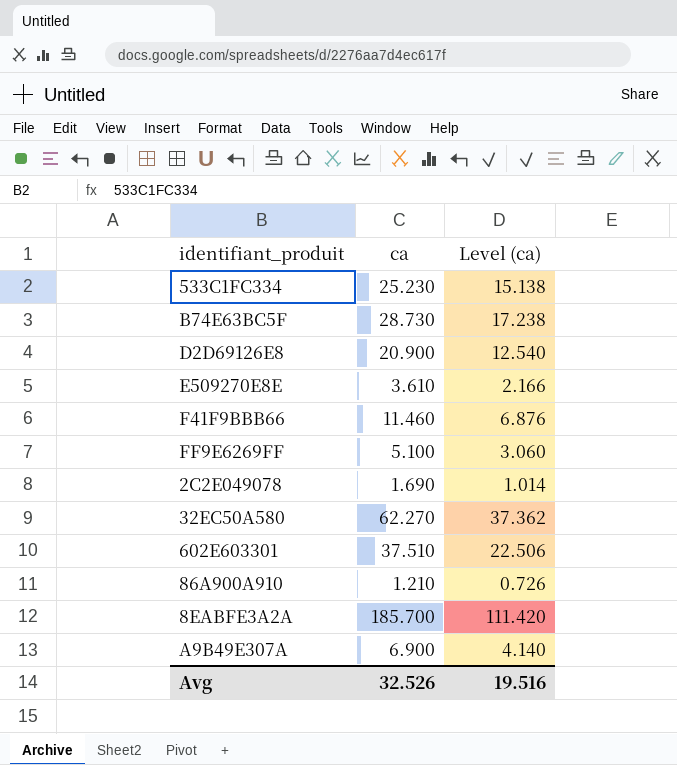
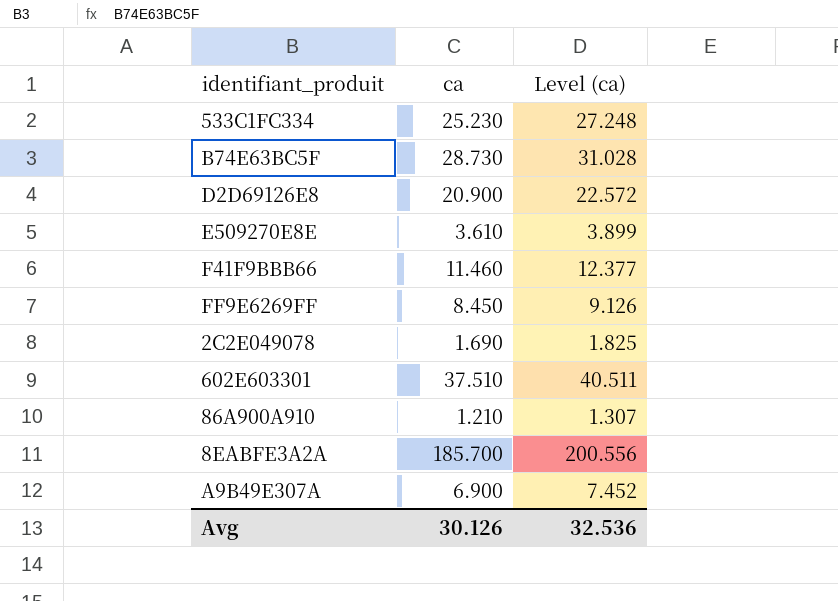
column Level (ca) | formula: [ca] * 0.6 -> [ca] * 1.08
row 32EC50A580: 62.270 | 37.362 -> none
FF9E6269FF | ca: 5.100 -> 8.450
Avg | ca: 32.526 -> 30.126
Avg | Level (ca): 19.516 -> 32.536

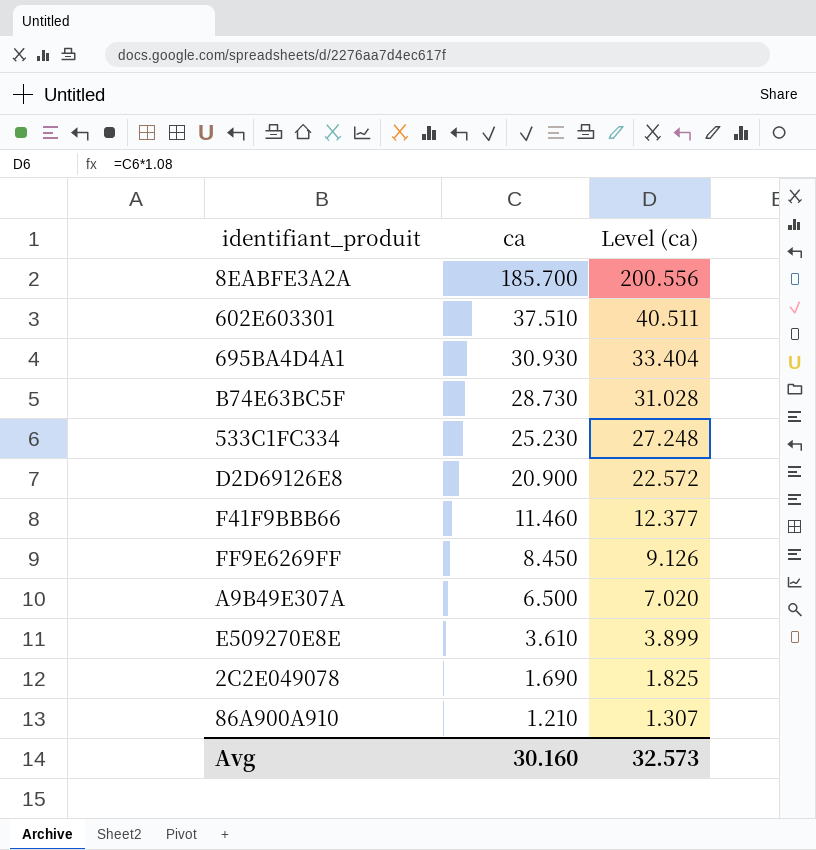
row order: none -> ca descending
row 695BA4D4A1: none -> 30.930 | 33.404
A9B49E307A | ca: 6.900 -> 6.500
A9B49E307A | Level (ca): 7.452 -> 7.020
Avg | ca: 30.126 -> 30.160
Avg | Level (ca): 32.536 -> 32.573

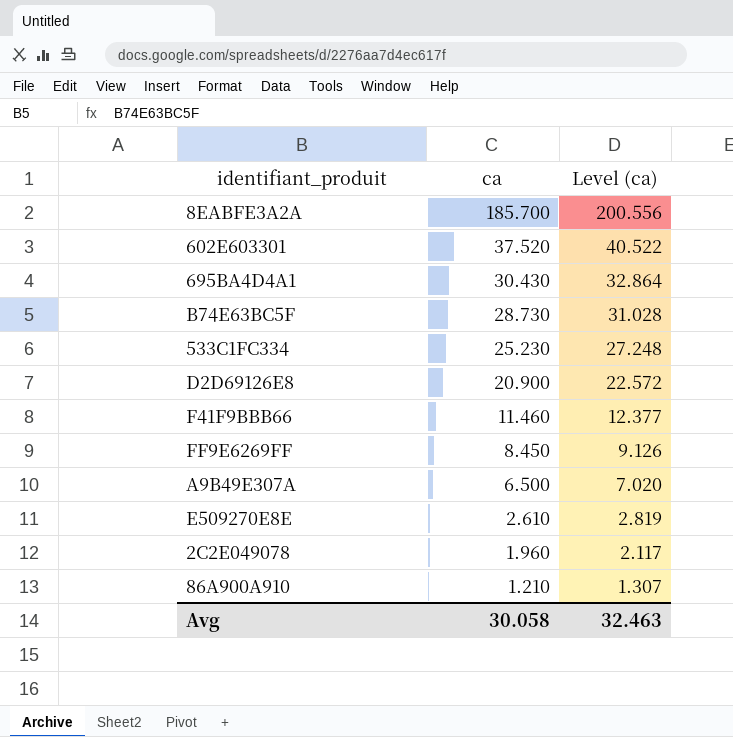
602E603301 | ca: 37.510 -> 37.520
602E603301 | Level (ca): 40.511 -> 40.522
695BA4D4A1 | ca: 30.930 -> 30.430
695BA4D4A1 | Level (ca): 33.404 -> 32.864
E509270E8E | ca: 3.610 -> 2.610
E509270E8E | Level (ca): 3.899 -> 2.819
2C2E049078 | ca: 1.690 -> 1.960
2C2E049078 | Level (ca): 1.825 -> 2.117
Avg | ca: 30.160 -> 30.058
Avg | Level (ca): 32.573 -> 32.463

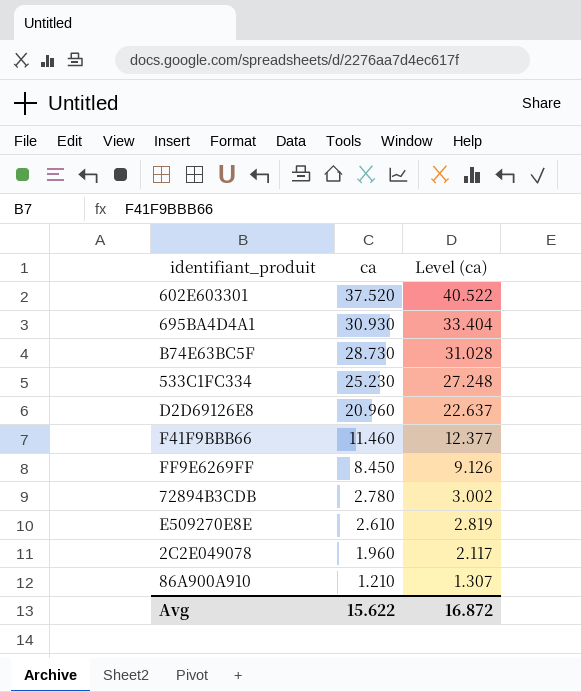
row 8EABFE3A2A: 185.700 | 200.556 -> none
row A9B49E307A: 6.500 | 7.020 -> none
695BA4D4A1 | ca: 30.430 -> 30.930
695BA4D4A1 | Level (ca): 32.864 -> 33.404
D2D69126E8 | ca: 20.900 -> 20.960
D2D69126E8 | Level (ca): 22.572 -> 22.637
row 72894B3CDB: none -> 2.780 | 3.002
Avg | ca: 30.058 -> 15.622
Avg | Level (ca): 32.463 -> 16.872

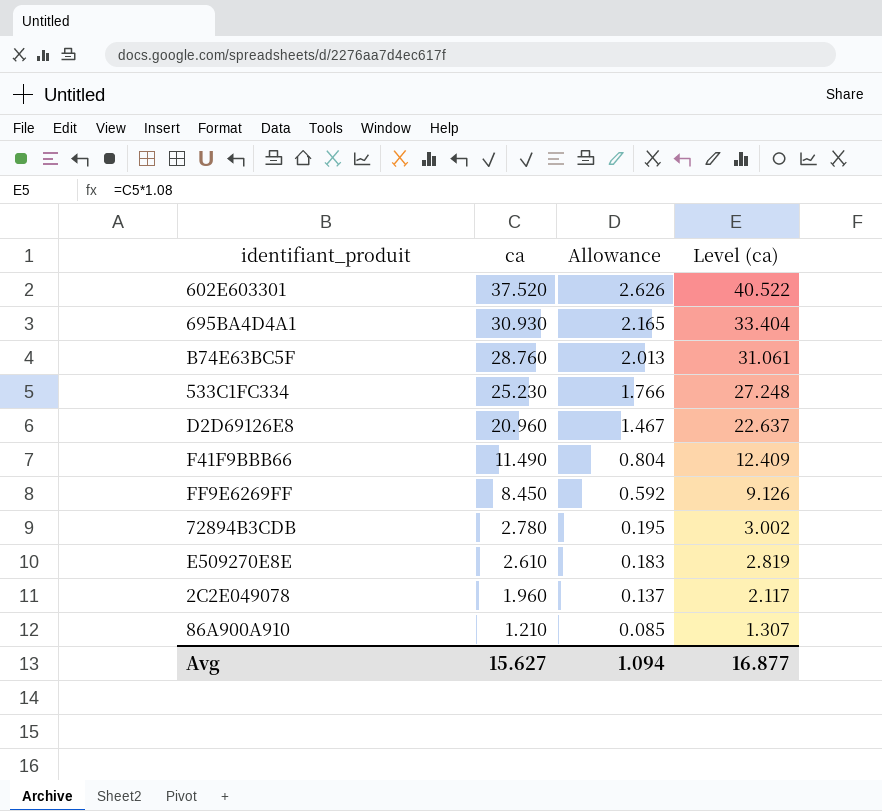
column Allowance | formula: none -> [ca] * 0.07
B74E63BC5F | ca: 28.730 -> 28.760
B74E63BC5F | Level (ca): 31.028 -> 31.061
F41F9BBB66 | ca: 11.460 -> 11.490
F41F9BBB66 | Level (ca): 12.377 -> 12.409
Avg | ca: 15.622 -> 15.627
Avg | Level (ca): 16.872 -> 16.877

